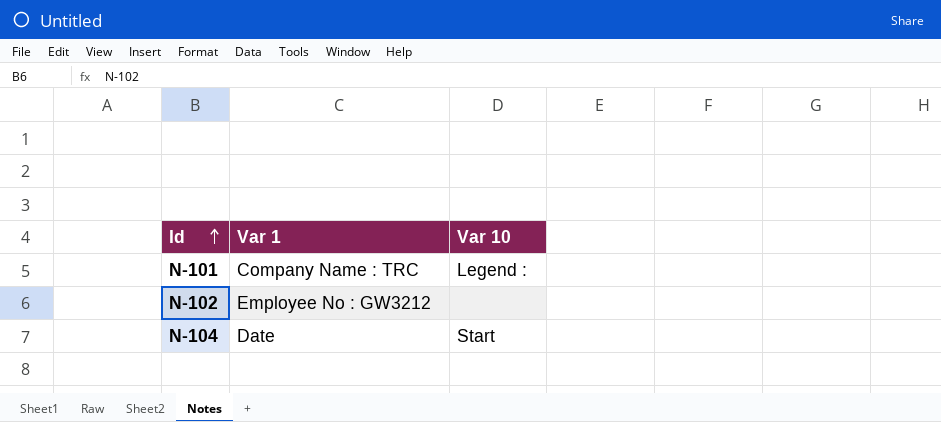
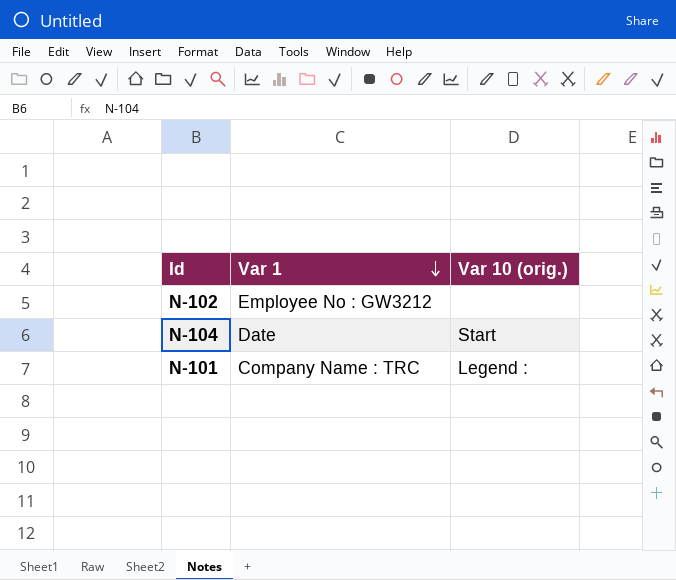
row order: Id ascending -> Var 1 descending
column name: Var 10 -> Var 10 (orig.)

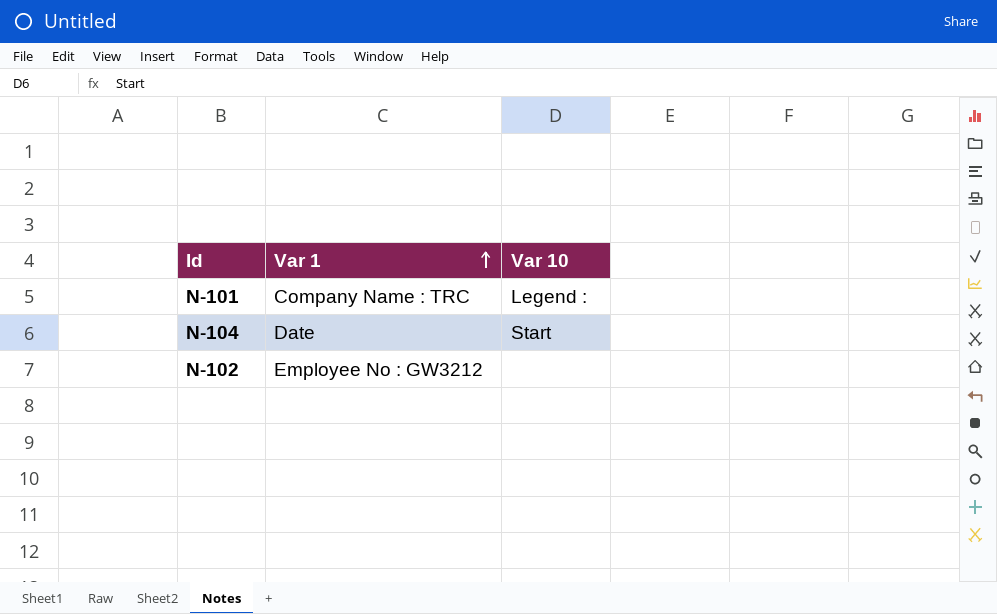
row order: Var 1 descending -> Var 1 ascending
column name: Var 10 (orig.) -> Var 10

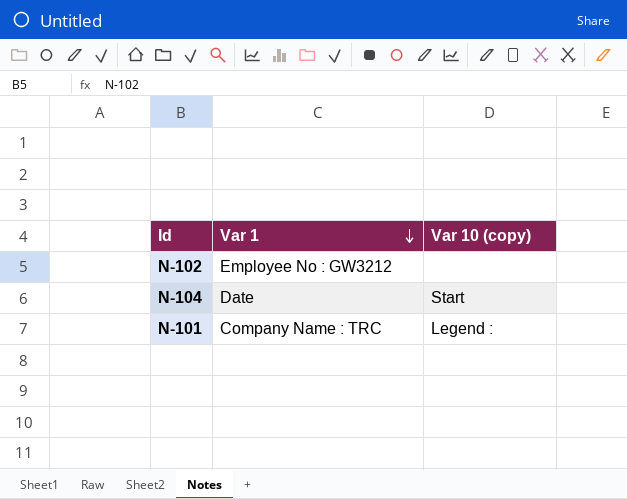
row order: Var 1 ascending -> Var 1 descending
column name: Var 10 -> Var 10 (copy)

